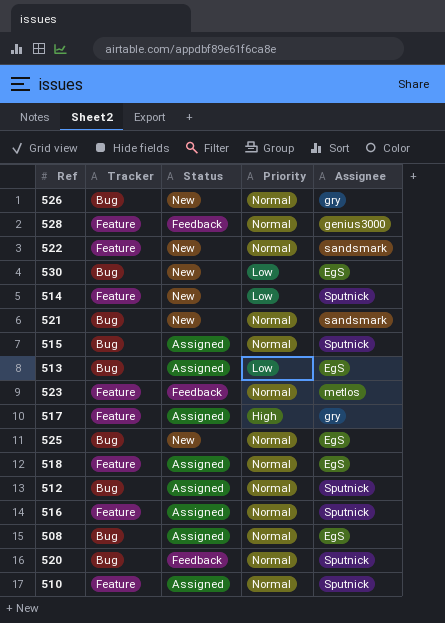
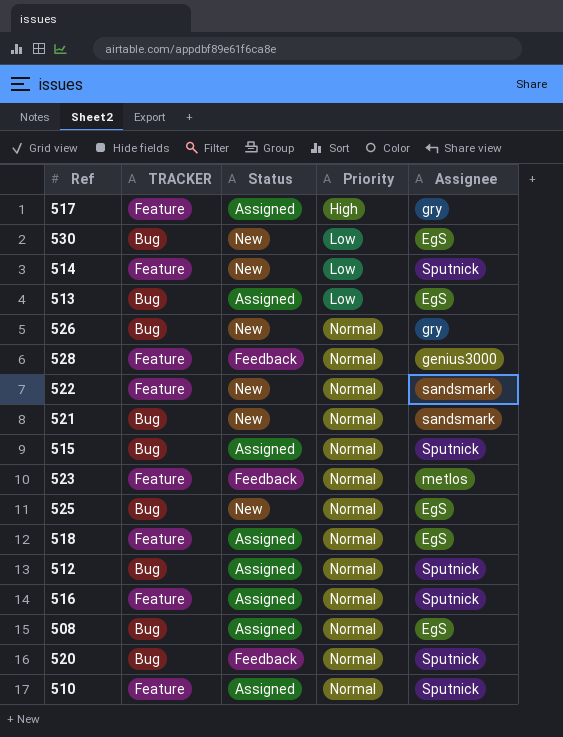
row order: none -> Priority ascending
column name: Tracker -> TRACKER

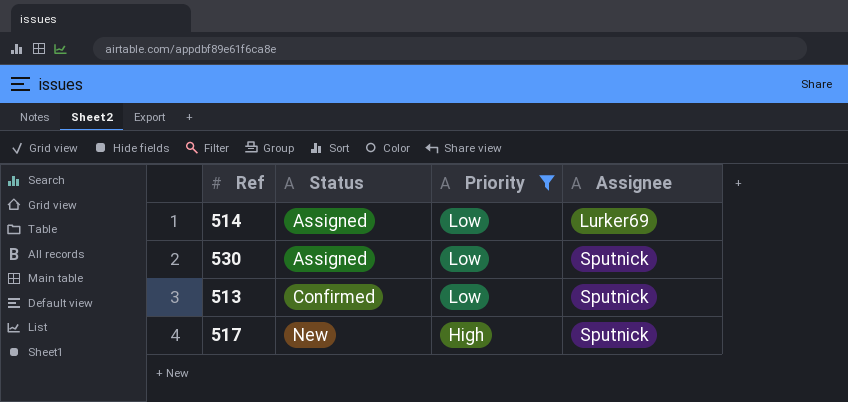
filter: none -> Priority != Normal
row order: Priority ascending -> Status ascending
column TRACKER | position: 2 -> none
514 | Status: New -> Assigned
514 | Assignee: Sputnick -> Lurker69
530 | Status: New -> Assigned
530 | Assignee: EgS -> Sputnick
513 | Status: Assigned -> Confirmed
513 | Assignee: EgS -> Sputnick
517 | Status: Assigned -> New
517 | Assignee: gry -> Sputnick

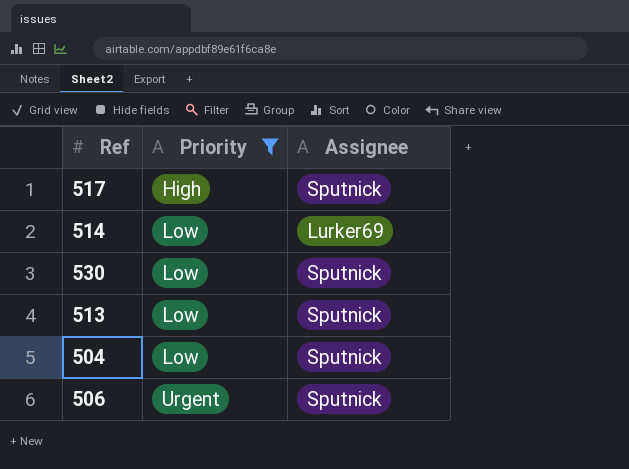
row order: Status ascending -> Priority ascending
column Status | position: 2 -> none
row 504: none -> Low | Sputnick
row 506: none -> Urgent | Sputnick

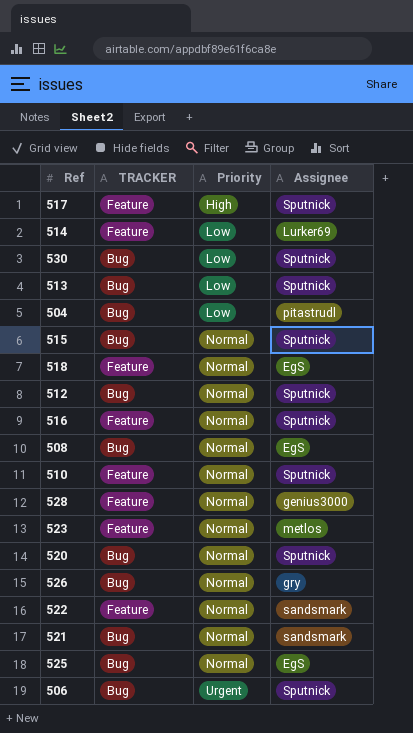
filter: Priority != Normal -> none
column TRACKER | position: none -> 2
504 | Assignee: Sputnick -> pitastrudl

